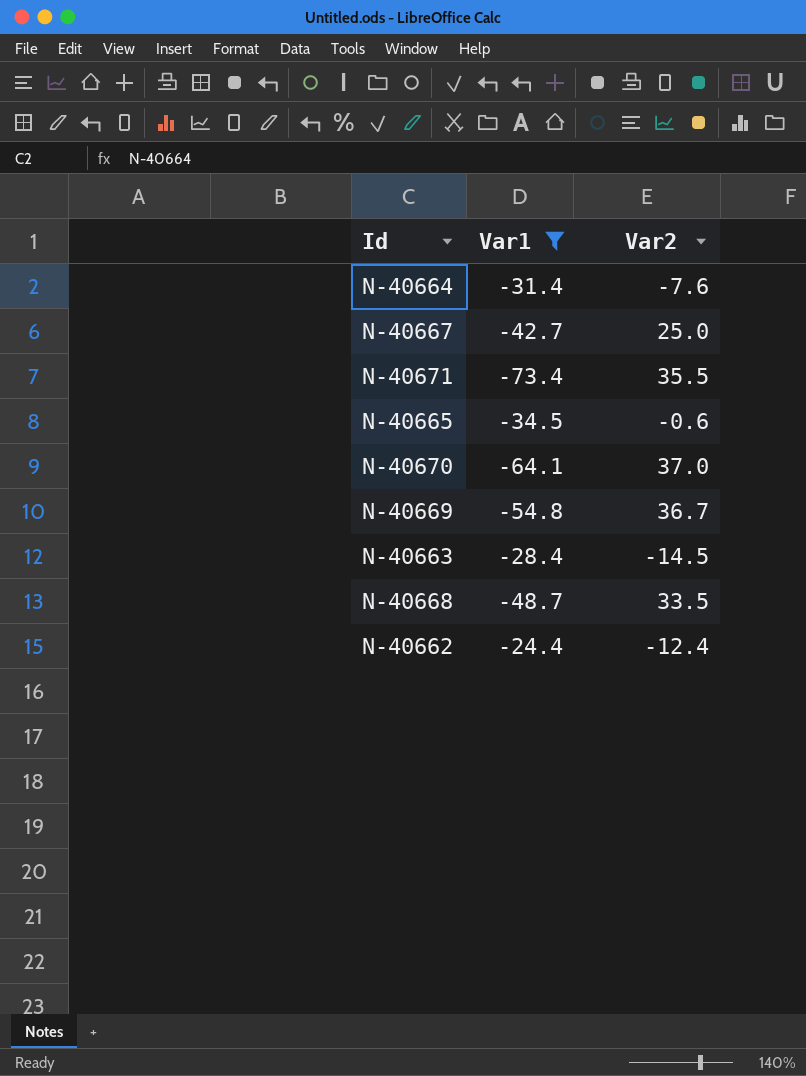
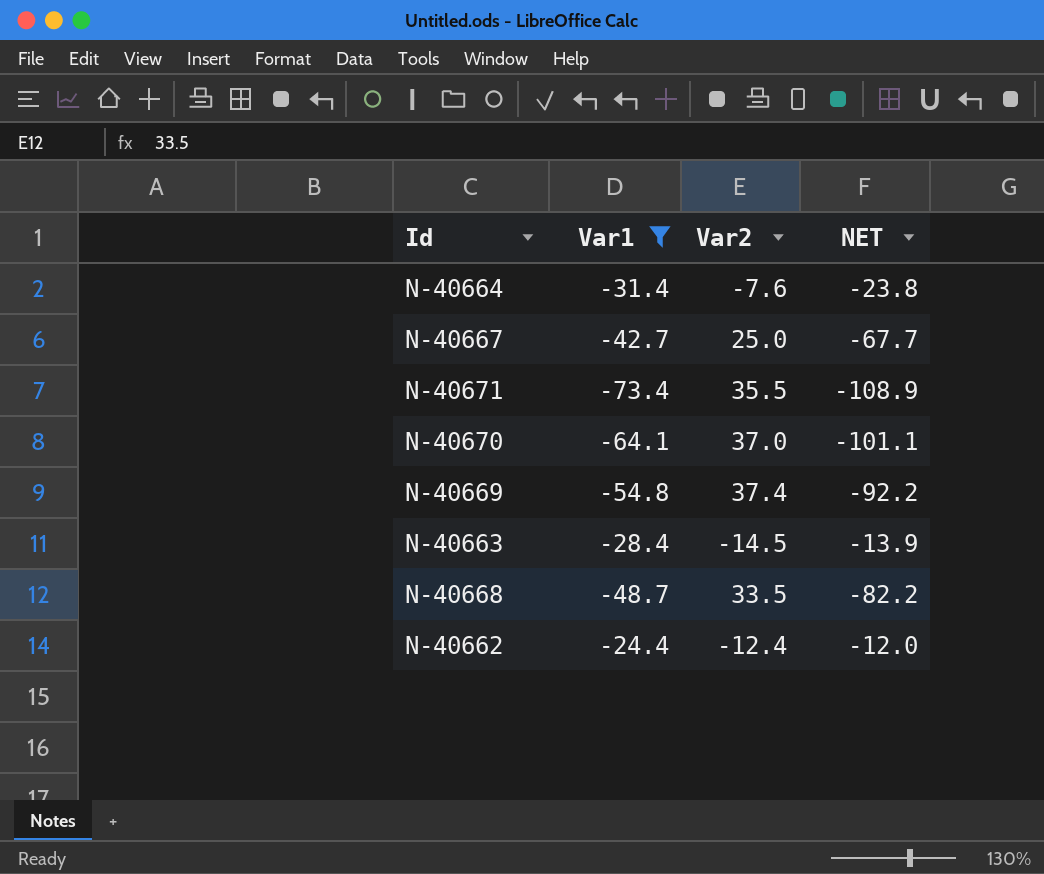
column NET | formula: none -> [Var1] - [Var2]
row N-40665: -34.5 | -0.6 -> none
N-40669 | Var2: 36.7 -> 37.4

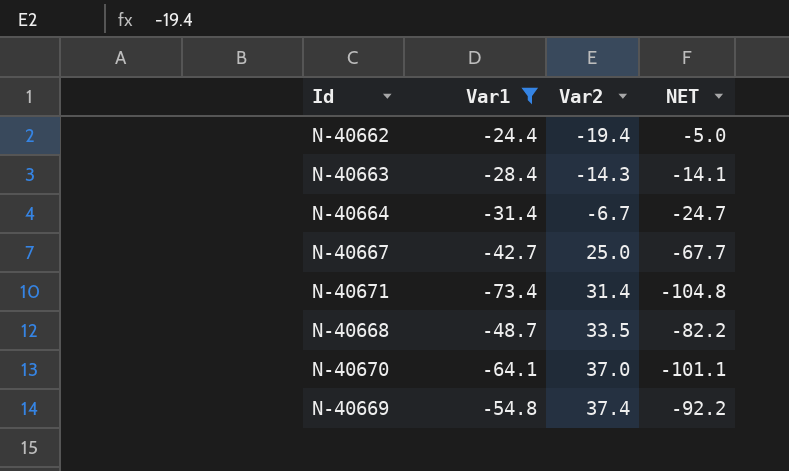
row order: none -> Var2 ascending
N-40662 | Var2: -12.4 -> -19.4
N-40662 | NET: -12.0 -> -5.0
N-40663 | Var2: -14.5 -> -14.3
N-40663 | NET: -13.9 -> -14.1
N-40664 | Var2: -7.6 -> -6.7
N-40664 | NET: -23.8 -> -24.7
N-40671 | Var2: 35.5 -> 31.4
N-40671 | NET: -108.9 -> -104.8

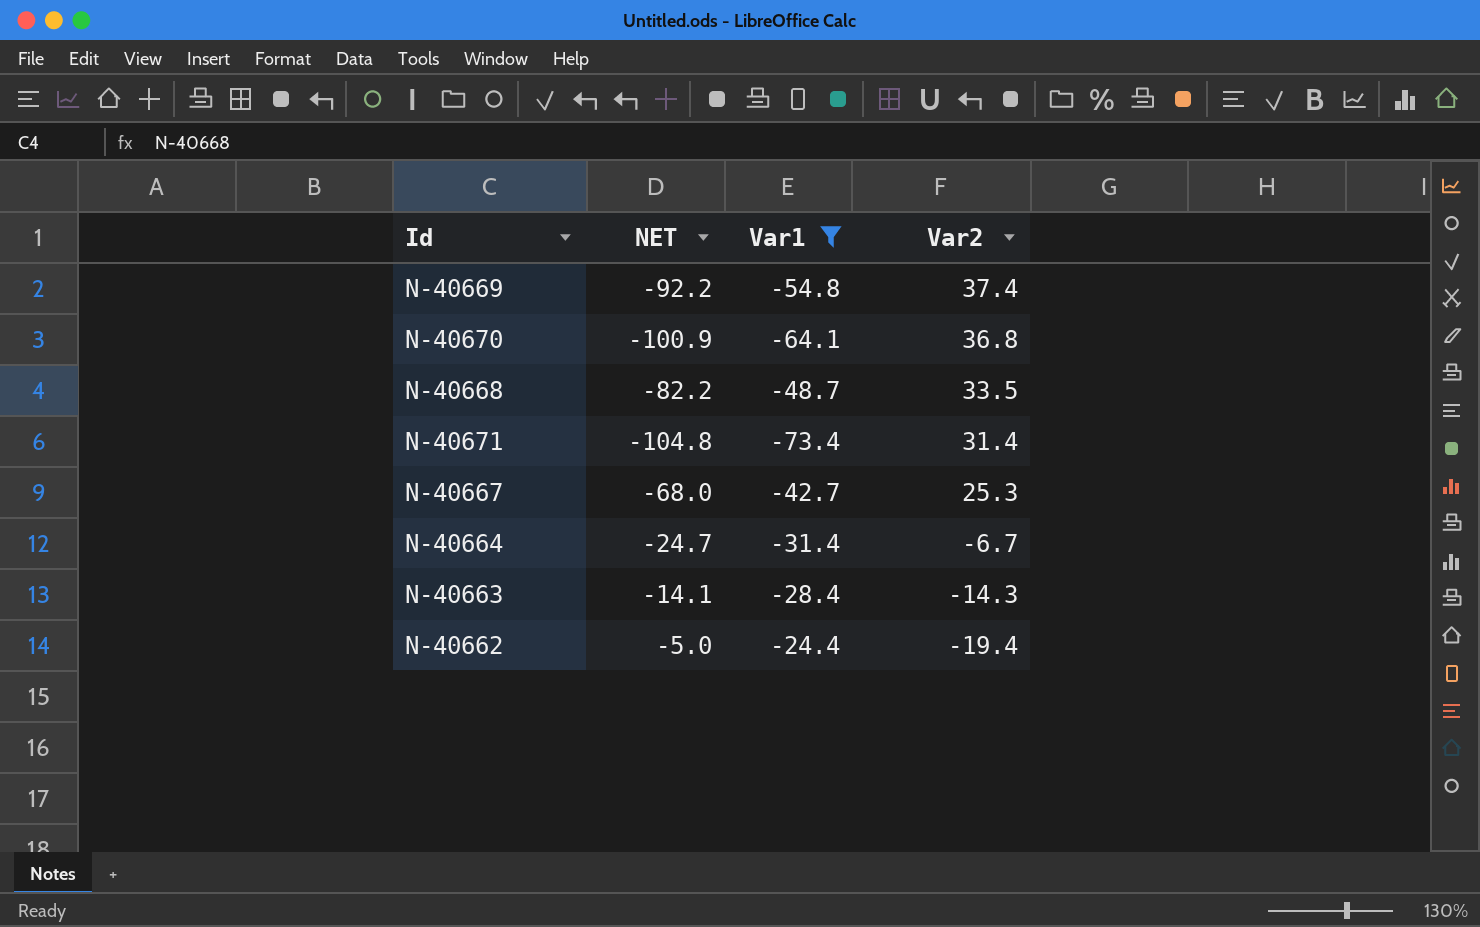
row order: Var2 ascending -> Var2 descending
column NET | position: 4 -> 2
N-40670 | NET: -101.1 -> -100.9
N-40670 | Var2: 37.0 -> 36.8
N-40667 | NET: -67.7 -> -68.0
N-40667 | Var2: 25.0 -> 25.3

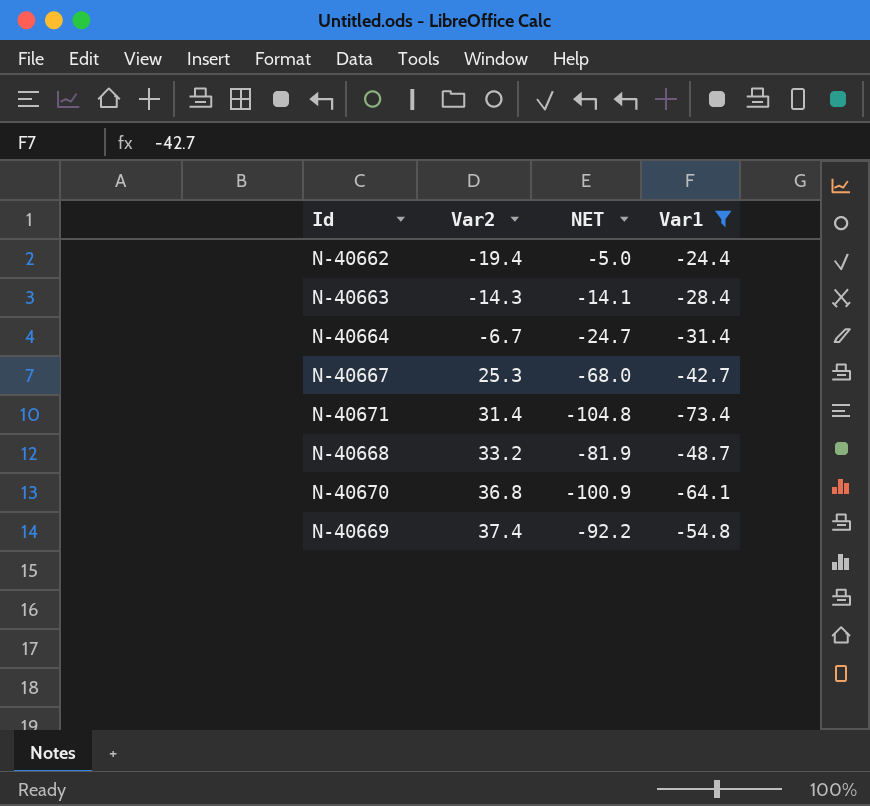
row order: Var2 descending -> Var2 ascending
column Var2 | position: 4 -> 2
N-40668 | Var2: 33.5 -> 33.2
N-40668 | NET: -82.2 -> -81.9

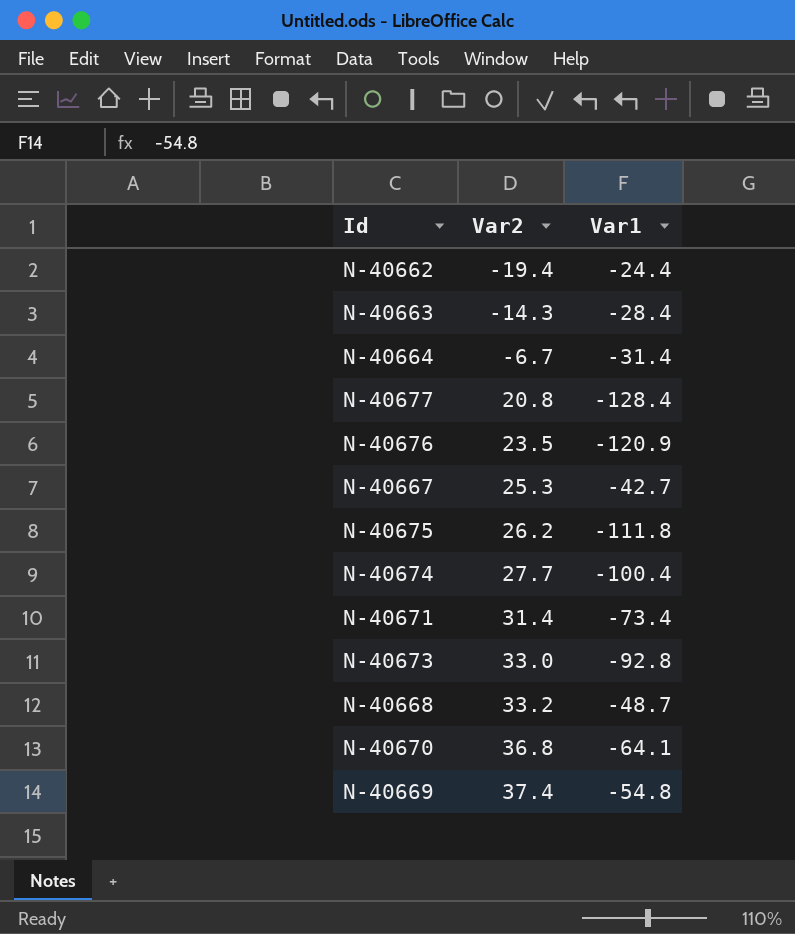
filter: Var1 >= -73.4 -> none
column NET | formula: [Var1] - [Var2] -> none

